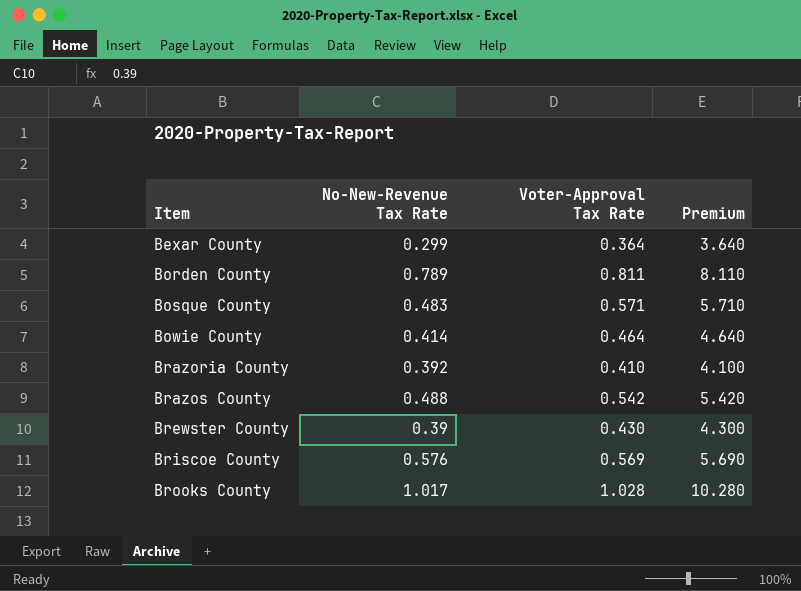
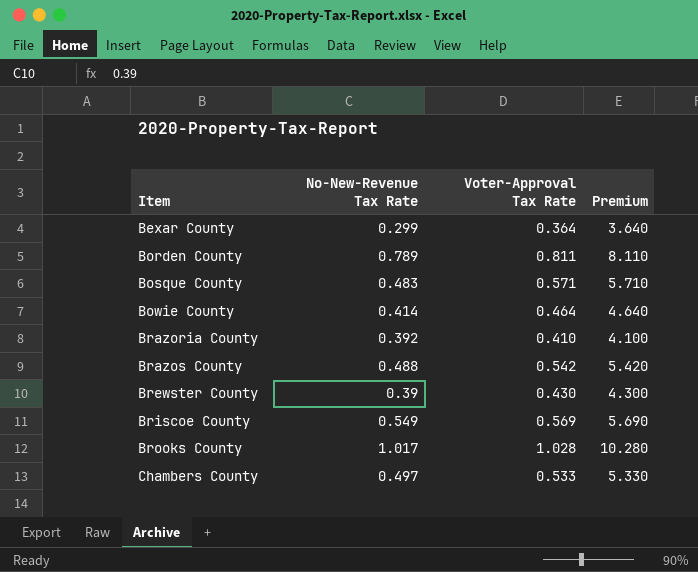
Briscoe County | No-New-Revenue Tax Rate: 0.576 -> 0.549
row Chambers County: none -> 0.497 | 0.533 | 5.330

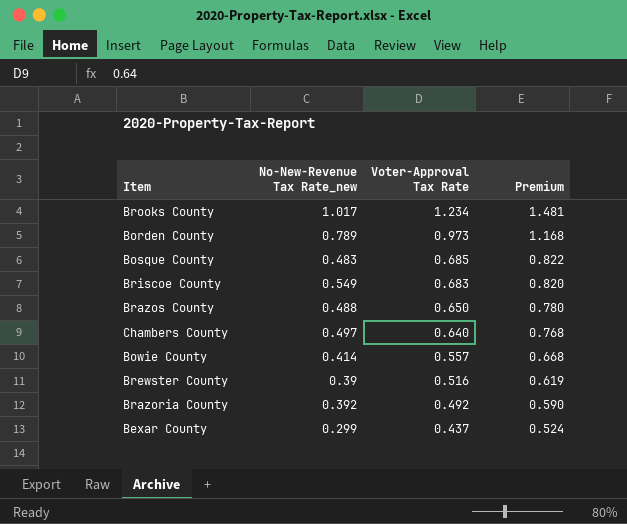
row order: Item ascending -> Voter-Approval Tax Rate descending
column name: No-New-Revenue Tax Rate -> No-New-Revenue Tax Rate_new
column Premium | formula: [Voter-Approval Tax Rate] * 10 -> [Voter-Approval Tax Rate] * 1.2
Brooks County | Voter-Approval Tax Rate: 1.028 -> 1.234
Borden County | Voter-Approval Tax Rate: 0.811 -> 0.973
Bosque County | Voter-Approval Tax Rate: 0.571 -> 0.685
Briscoe County | Voter-Approval Tax Rate: 0.569 -> 0.683
Brazos County | Voter-Approval Tax Rate: 0.542 -> 0.650
Chambers County | Voter-Approval Tax Rate: 0.533 -> 0.640
Bowie County | Voter-Approval Tax Rate: 0.464 -> 0.557
Brewster County | Voter-Approval Tax Rate: 0.430 -> 0.516
Brazoria County | Voter-Approval Tax Rate: 0.410 -> 0.492
Bexar County | Voter-Approval Tax Rate: 0.364 -> 0.437

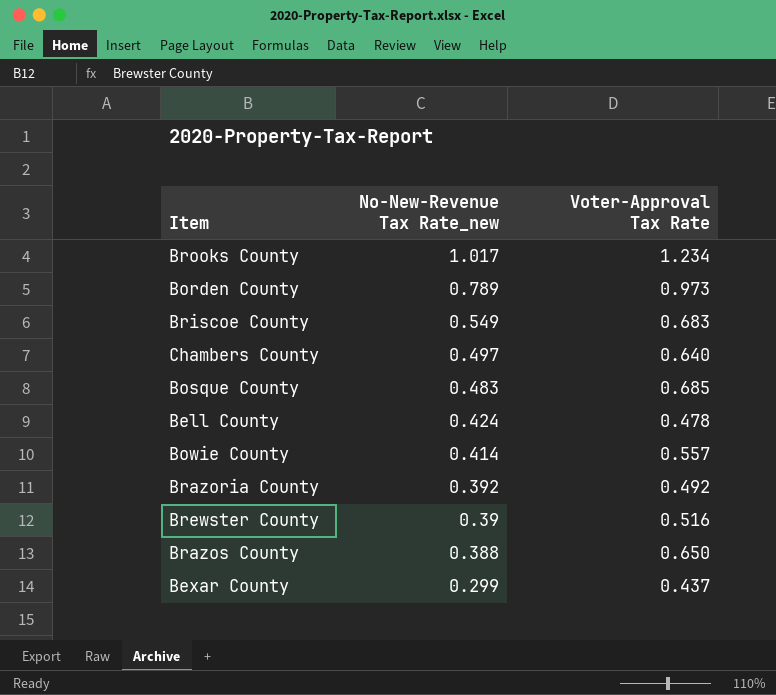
row order: Voter-Approval Tax Rate descending -> No-New-Revenue Tax Rate_new descending
column Premium | formula: [Voter-Approval Tax Rate] * 1.2 -> none
row Bell County: none -> 0.424 | 0.478
Brazos County | No-New-Revenue Tax Rate_new: 0.488 -> 0.388

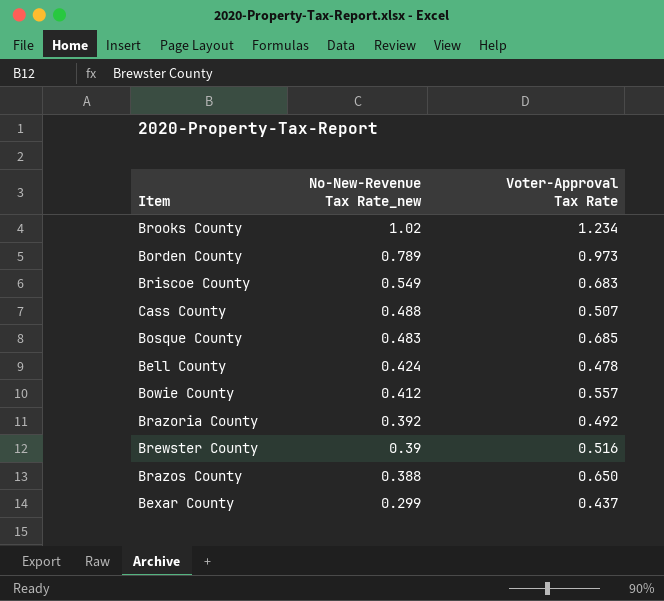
row Chambers County: 0.497 | 0.640 -> none
Brooks County | No-New-Revenue Tax Rate_new: 1.017 -> 1.02
row Cass County: none -> 0.488 | 0.507
Bowie County | No-New-Revenue Tax Rate_new: 0.414 -> 0.412

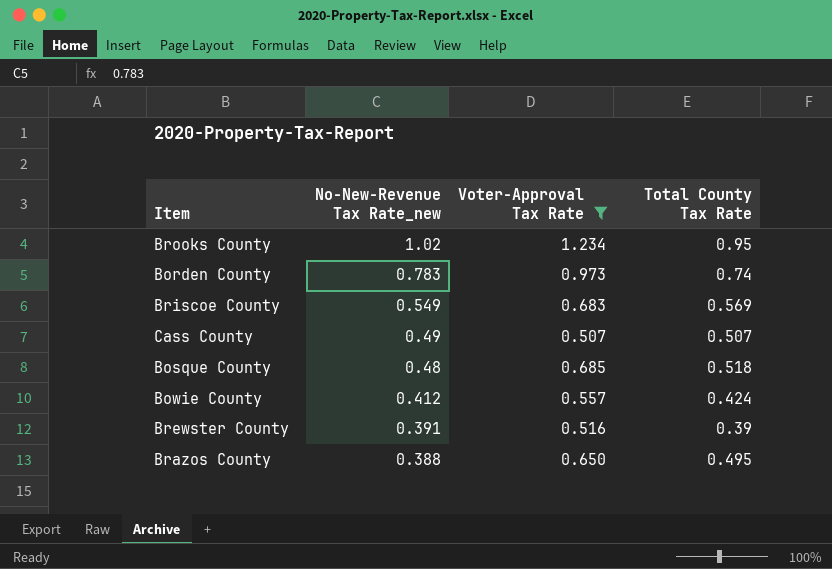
filter: none -> Voter-Approval Tax Rate >= 0.507
column Total County Tax Rate | position: none -> 4
Borden County | No-New-Revenue Tax Rate_new: 0.789 -> 0.783
Cass County | No-New-Revenue Tax Rate_new: 0.488 -> 0.49
Bosque County | No-New-Revenue Tax Rate_new: 0.483 -> 0.48
Brewster County | No-New-Revenue Tax Rate_new: 0.39 -> 0.391

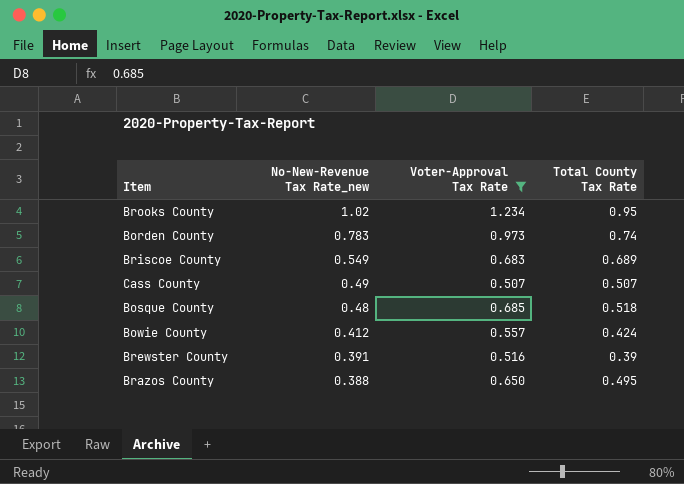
Briscoe County | Total County Tax Rate: 0.569 -> 0.689

